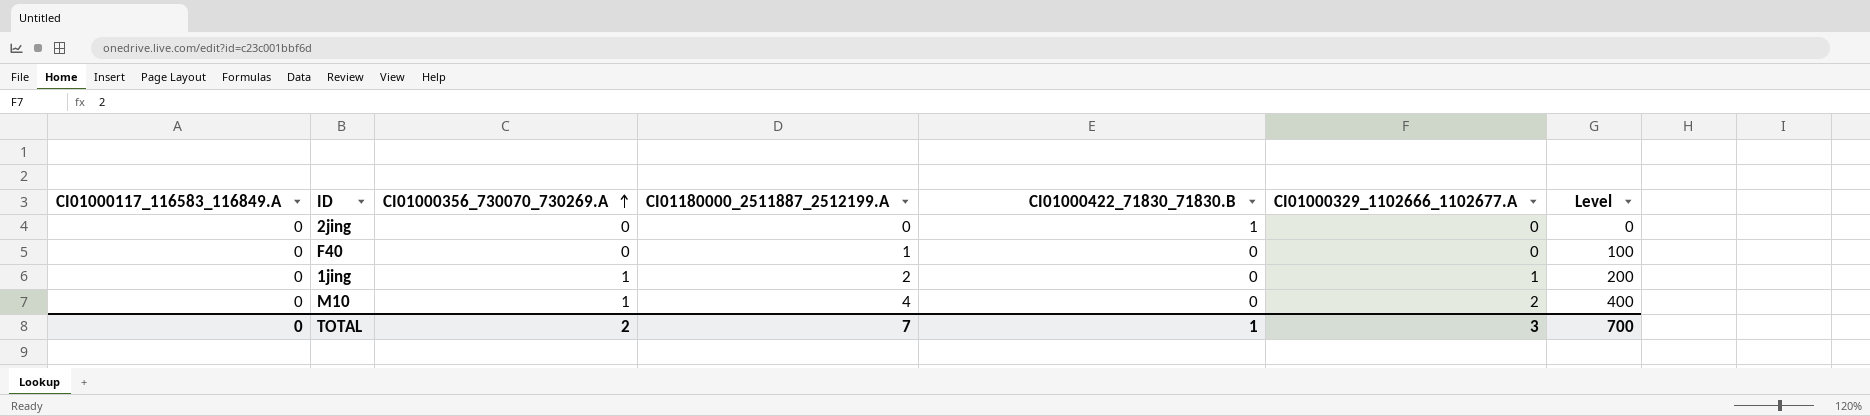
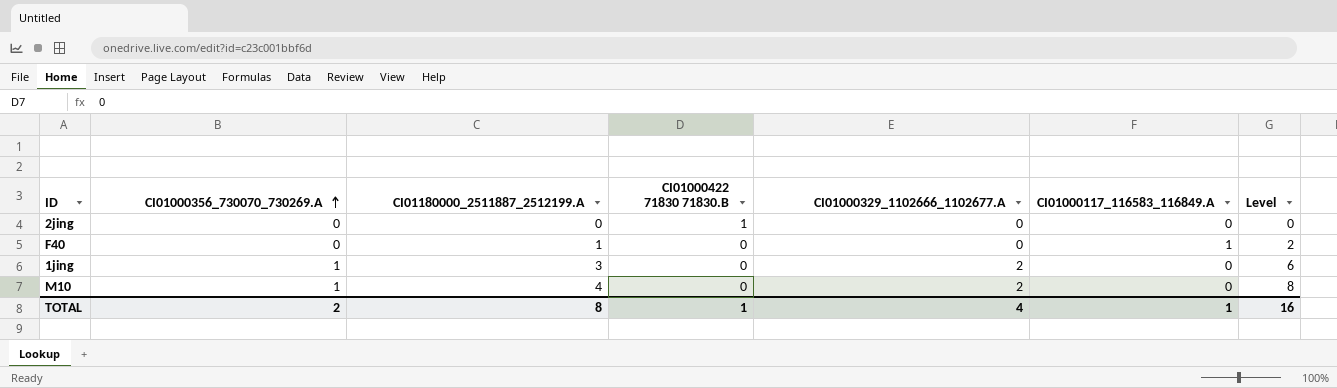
column name: CI01000422_71830_71830.B -> CI01000422 71830 71830.B
column CI01000117_116583_116849.A | position: 1 -> 6
column Level | formula: [CI01180000_2511887_2512199.A] * 100 -> [CI01180000_2511887_2512199.A] * 2
F40 | CI01000117_116583_116849.A: 0 -> 1
1jing | CI01180000_2511887_2512199.A: 2 -> 3
1jing | CI01000329_1102666_1102677.A: 1 -> 2
TOTAL | CI01180000_2511887_2512199.A: 7 -> 8
TOTAL | CI01000329_1102666_1102677.A: 3 -> 4
TOTAL | CI01000117_116583_116849.A: 0 -> 1
TOTAL | Level: 700 -> 16

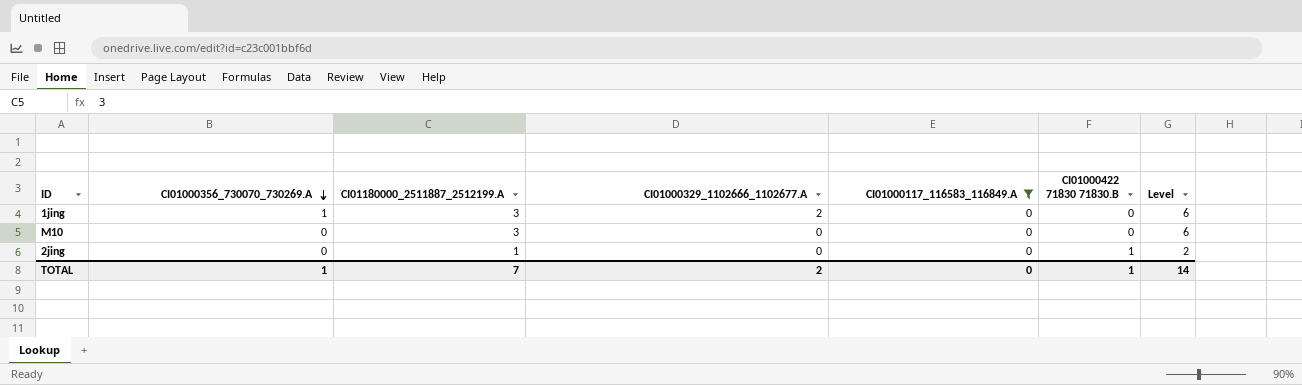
filter: none -> CI01000117_116583_116849.A = 0
row order: CI01000356_730070_730269.A ascending -> CI01000356_730070_730269.A descending
column CI01000422 71830 71830.B | position: 4 -> 6
M10 | CI01000356_730070_730269.A: 1 -> 0
M10 | CI01180000_2511887_2512199.A: 4 -> 3
M10 | CI01000329_1102666_1102677.A: 2 -> 0
M10 | Level: 8 -> 6
2jing | CI01180000_2511887_2512199.A: 0 -> 1
2jing | Level: 0 -> 2
TOTAL | CI01000356_730070_730269.A: 2 -> 1
TOTAL | CI01180000_2511887_2512199.A: 8 -> 7
TOTAL | CI01000329_1102666_1102677.A: 4 -> 2
TOTAL | CI01000117_116583_116849.A: 1 -> 0
TOTAL | Level: 16 -> 14

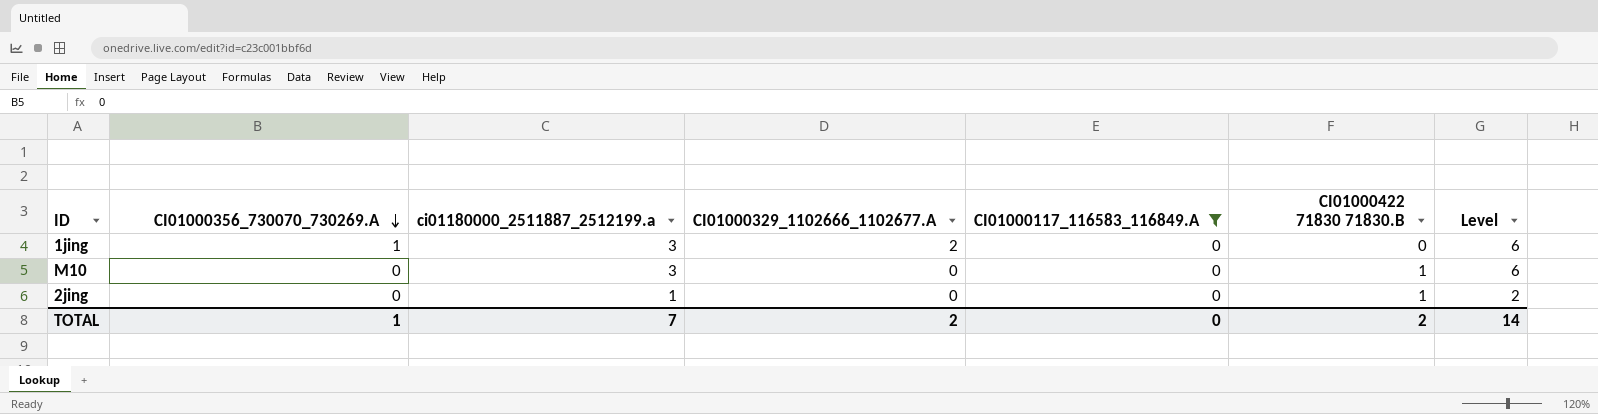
column name: CI01180000_2511887_2512199.A -> ci01180000_2511887_2512199.a
M10 | CI01000422 71830 71830.B: 0 -> 1
TOTAL | CI01000422 71830 71830.B: 1 -> 2

